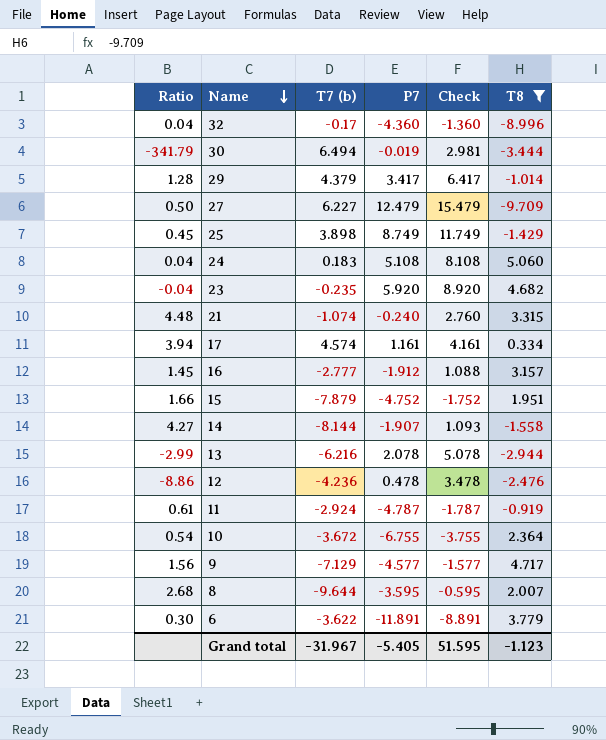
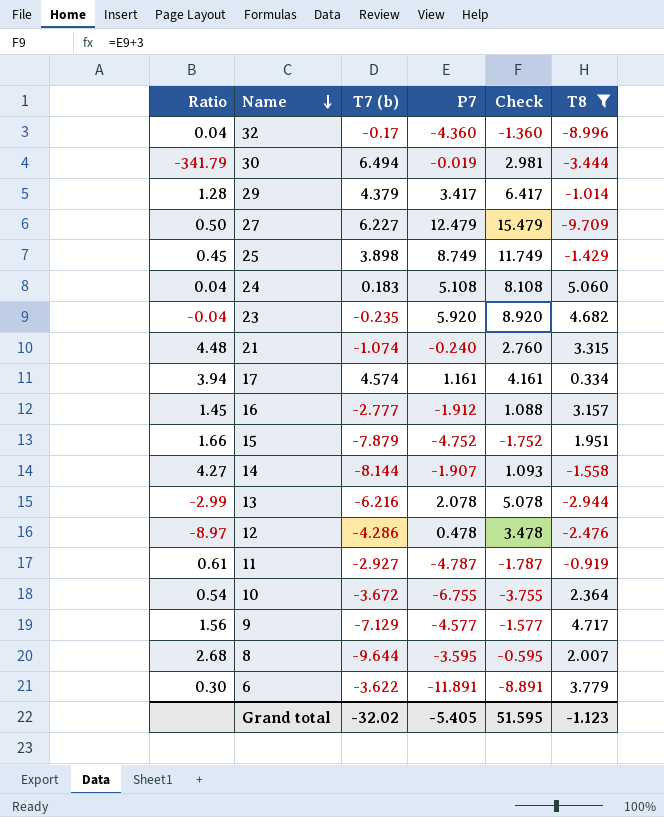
12 | Ratio: -8.86 -> -8.97
12 | T7 (b): -4.236 -> -4.286
11 | T7 (b): -2.924 -> -2.927
Grand total | T7 (b): -31.967 -> -32.02

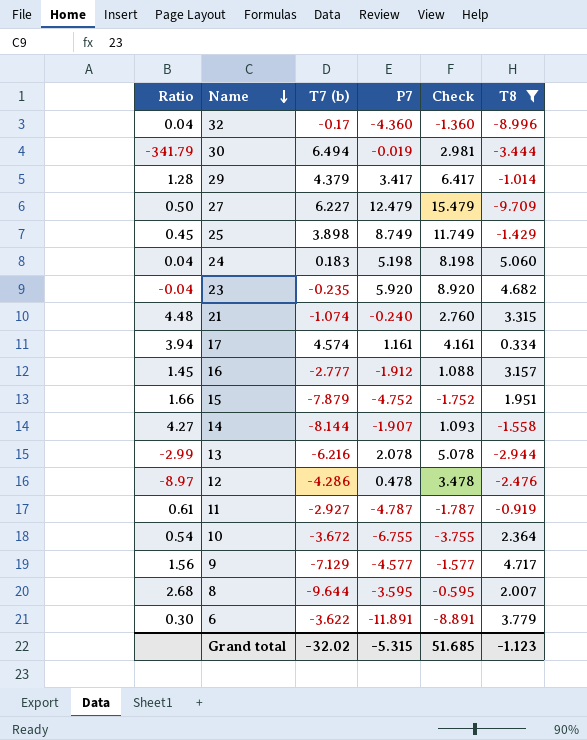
24 | P7: 5.108 -> 5.198
24 | Check: 8.108 -> 8.198
Grand total | P7: -5.405 -> -5.315
Grand total | Check: 51.595 -> 51.685

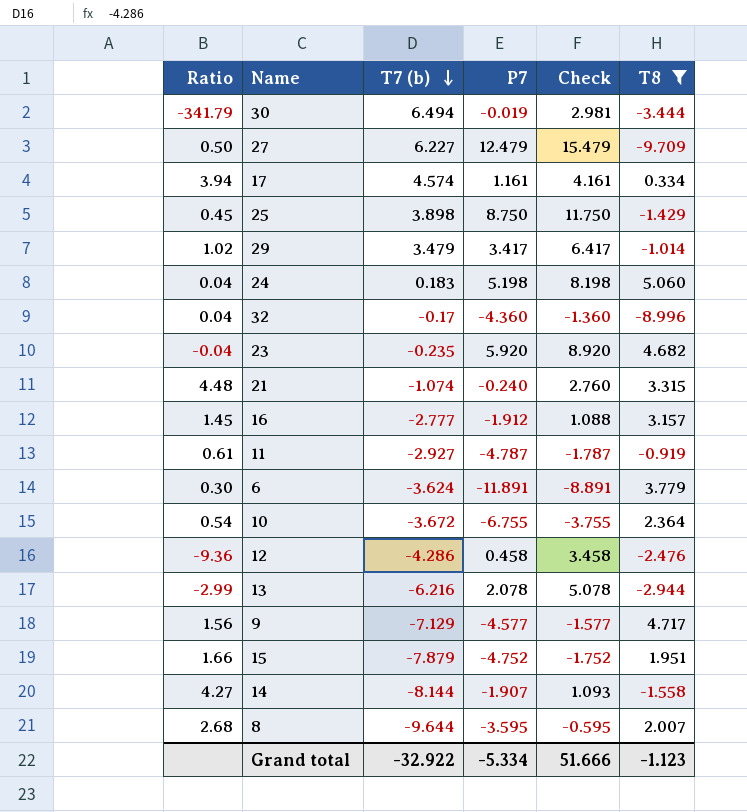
row order: Name descending -> T7 (b) descending
25 | P7: 8.749 -> 8.750
25 | Check: 11.749 -> 11.750
29 | Ratio: 1.28 -> 1.02
29 | T7 (b): 4.379 -> 3.479
6 | T7 (b): -3.622 -> -3.624
12 | Ratio: -8.97 -> -9.36
12 | P7: 0.478 -> 0.458
12 | Check: 3.478 -> 3.458
Grand total | T7 (b): -32.02 -> -32.922
Grand total | P7: -5.315 -> -5.334
Grand total | Check: 51.685 -> 51.666

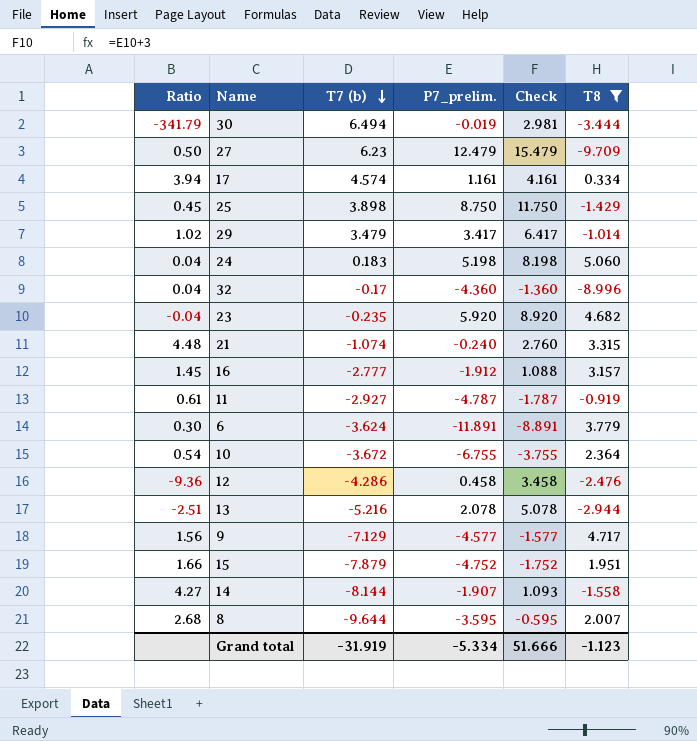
column name: P7 -> P7_prelim.
27 | T7 (b): 6.227 -> 6.23
13 | Ratio: -2.99 -> -2.51
13 | T7 (b): -6.216 -> -5.216
Grand total | T7 (b): -32.922 -> -31.919

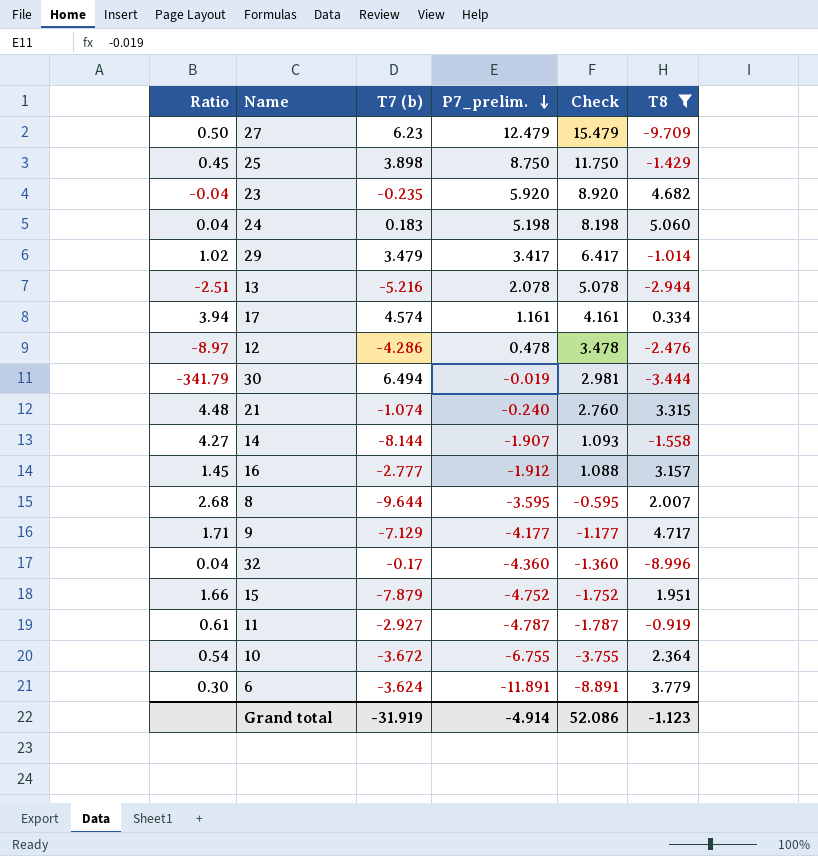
row order: T7 (b) descending -> P7_prelim. descending
12 | Ratio: -9.36 -> -8.97
12 | P7_prelim.: 0.458 -> 0.478
12 | Check: 3.458 -> 3.478
9 | Ratio: 1.56 -> 1.71
9 | P7_prelim.: -4.577 -> -4.177
9 | Check: -1.577 -> -1.177
Grand total | P7_prelim.: -5.334 -> -4.914
Grand total | Check: 51.666 -> 52.086

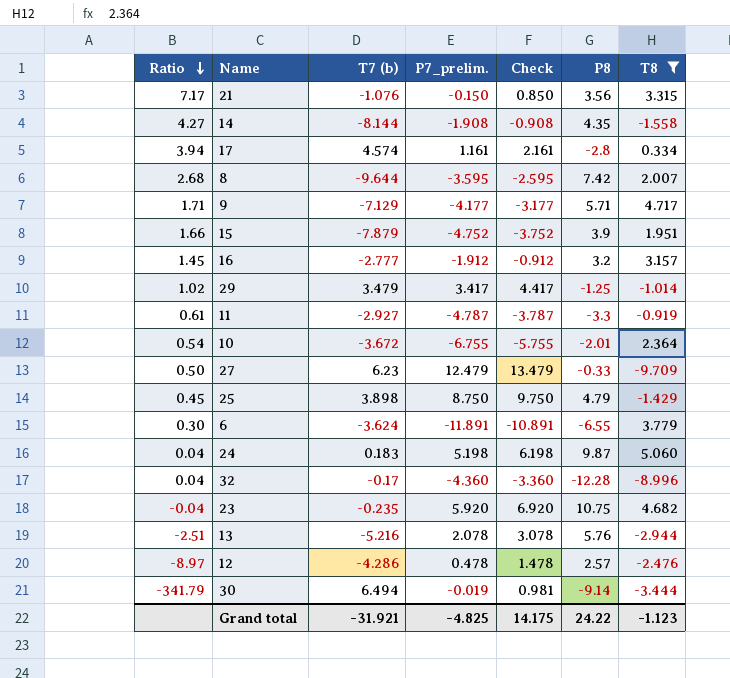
row order: P7_prelim. descending -> Ratio descending
column Check | formula: [P7_prelim.] + 3 -> [P7_prelim.] + 1
column P8 | position: none -> 6
21 | Ratio: 4.48 -> 7.17
21 | T7 (b): -1.074 -> -1.076
21 | P7_prelim.: -0.240 -> -0.150
14 | P7_prelim.: -1.907 -> -1.908
Grand total | T7 (b): -31.919 -> -31.921
Grand total | P7_prelim.: -4.914 -> -4.825
Grand total | Check: 52.086 -> 14.175

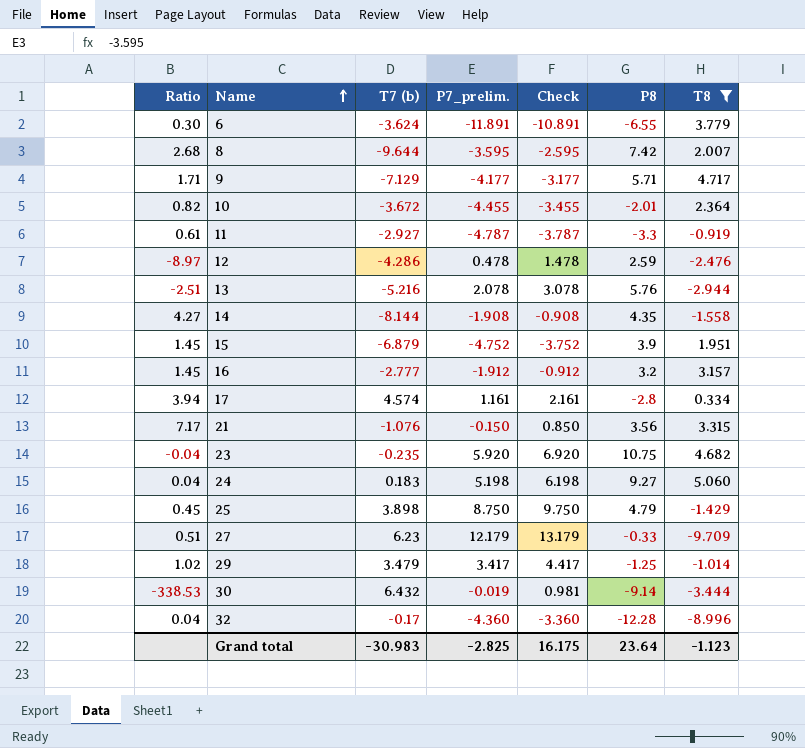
row order: Ratio descending -> Name ascending
10 | Ratio: 0.54 -> 0.82
10 | P7_prelim.: -6.755 -> -4.455
10 | Check: -5.755 -> -3.455
12 | P8: 2.57 -> 2.59
15 | Ratio: 1.66 -> 1.45
15 | T7 (b): -7.879 -> -6.879
24 | P8: 9.87 -> 9.27
27 | Ratio: 0.50 -> 0.51
27 | P7_prelim.: 12.479 -> 12.179
27 | Check: 13.479 -> 13.179
30 | Ratio: -341.79 -> -338.53
30 | T7 (b): 6.494 -> 6.432
Grand total | T7 (b): -31.921 -> -30.983
Grand total | P7_prelim.: -4.825 -> -2.825
Grand total | Check: 14.175 -> 16.175
Grand total | P8: 24.22 -> 23.64

